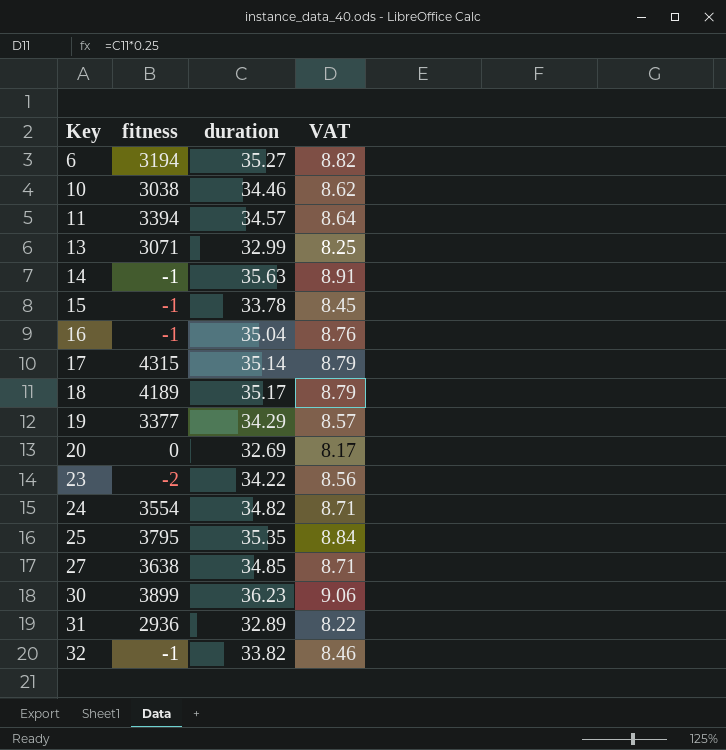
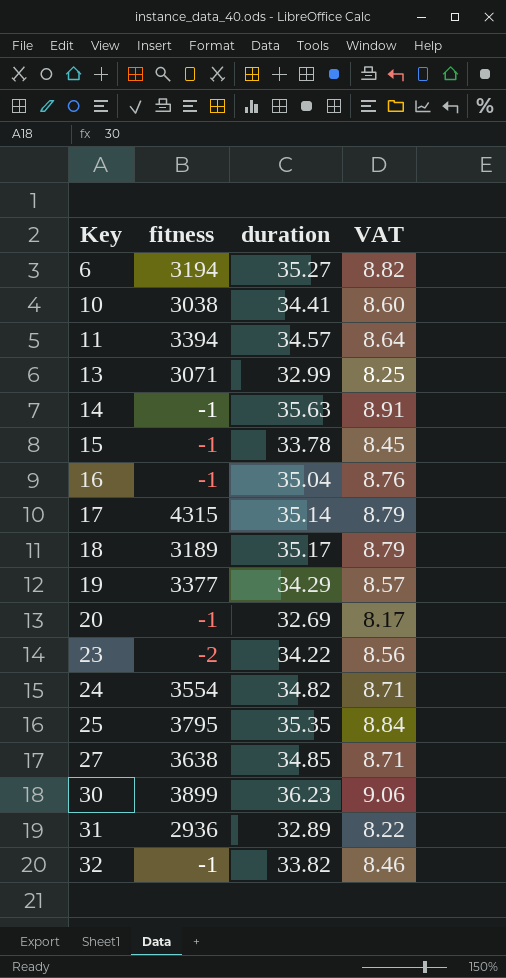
10 | duration: 34.46 -> 34.41
10 | VAT: 8.62 -> 8.60
18 | fitness: 4189 -> 3189
20 | fitness: 0 -> -1

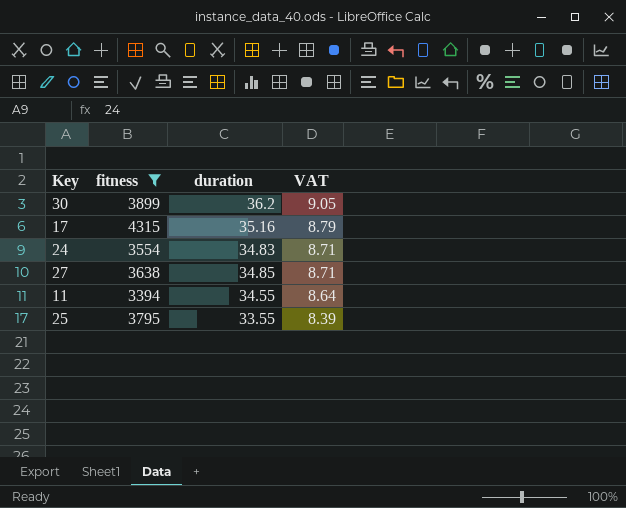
filter: none -> fitness >= 3394
row order: Key ascending -> VAT descending
30 | duration: 36.23 -> 36.2
30 | VAT: 9.06 -> 9.05
17 | duration: 35.14 -> 35.16
24 | duration: 34.82 -> 34.83
11 | duration: 34.57 -> 34.55
25 | duration: 35.35 -> 33.55
25 | VAT: 8.84 -> 8.39

